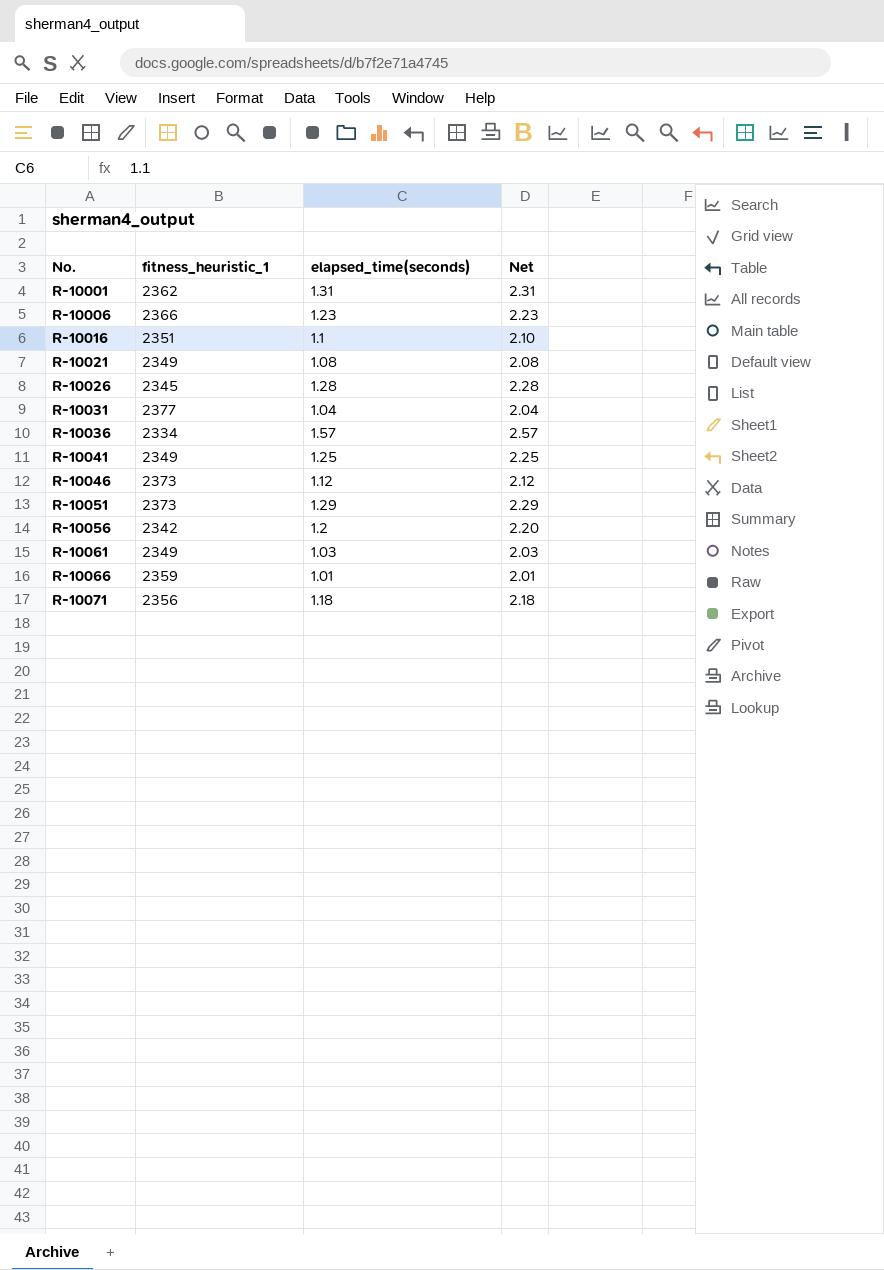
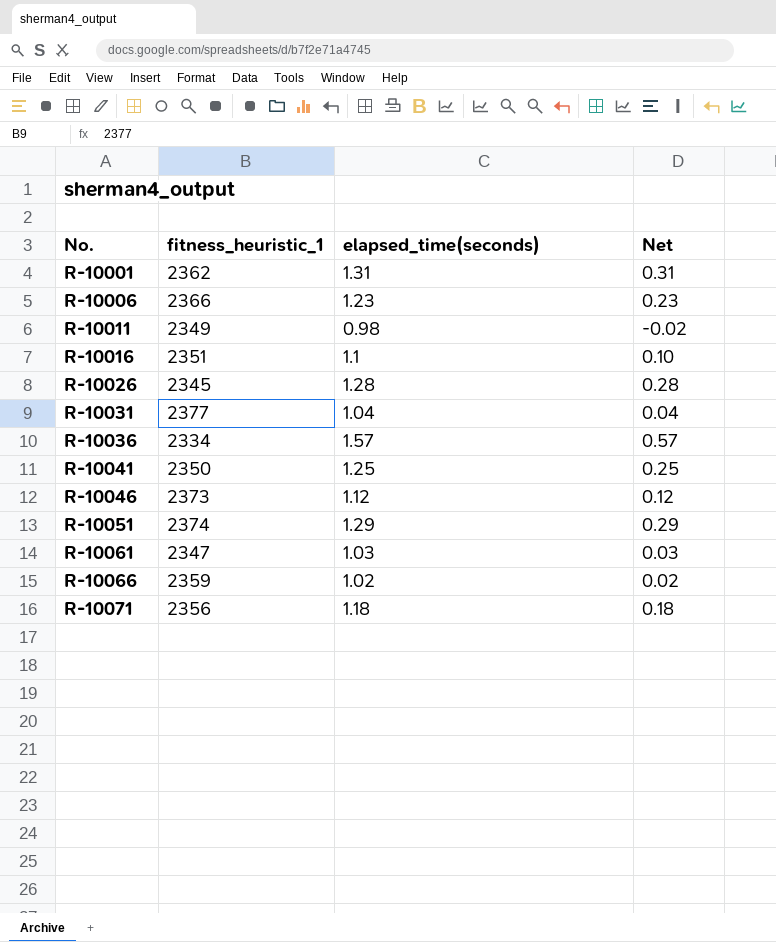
column Net | formula: [elapsed_time(seconds)] + 1 -> [elapsed_time(seconds)] - 1
row R-10021: 2349 | 1.08 | 2.08 -> none
row R-10056: 2342 | 1.2 | 2.20 -> none
row R-10011: none -> 2349 | 0.98 | -0.02
R-10041 | fitness_heuristic_1: 2349 -> 2350
R-10051 | fitness_heuristic_1: 2373 -> 2374
R-10061 | fitness_heuristic_1: 2349 -> 2347
R-10066 | elapsed_time(seconds): 1.01 -> 1.02

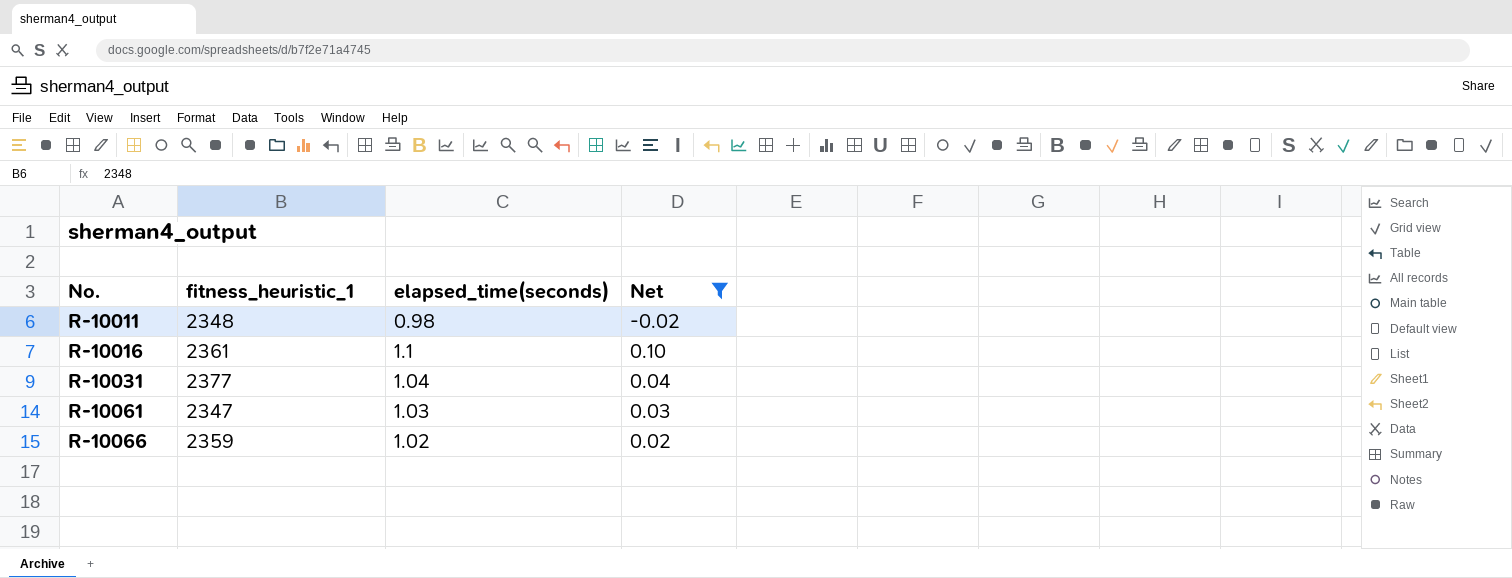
filter: none -> Net <= 0.10
R-10011 | fitness_heuristic_1: 2349 -> 2348
R-10016 | fitness_heuristic_1: 2351 -> 2361

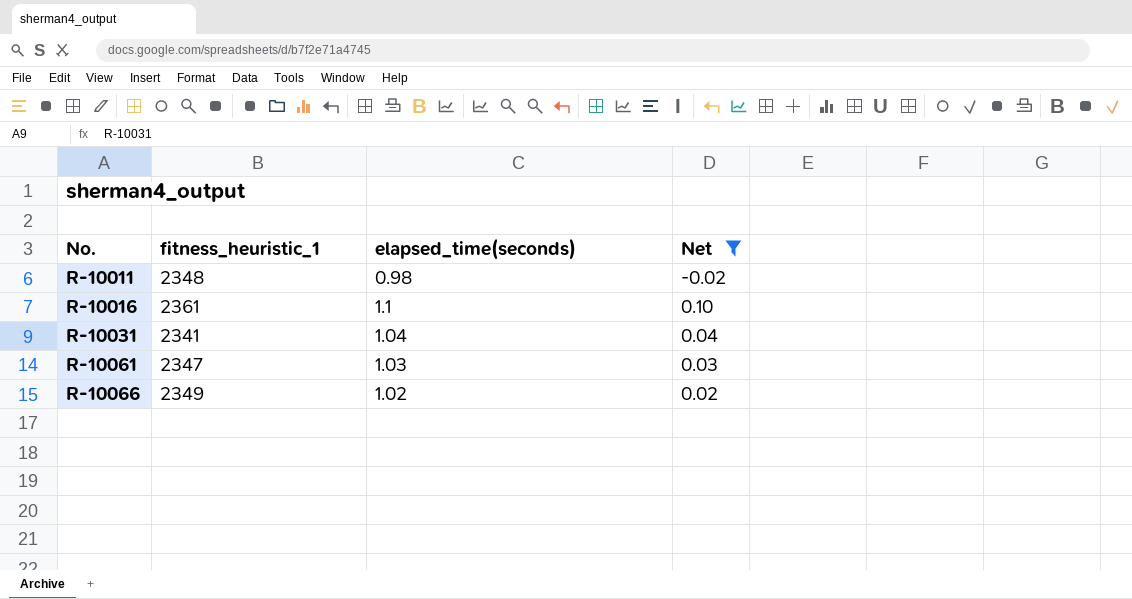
R-10031 | fitness_heuristic_1: 2377 -> 2341
R-10066 | fitness_heuristic_1: 2359 -> 2349

